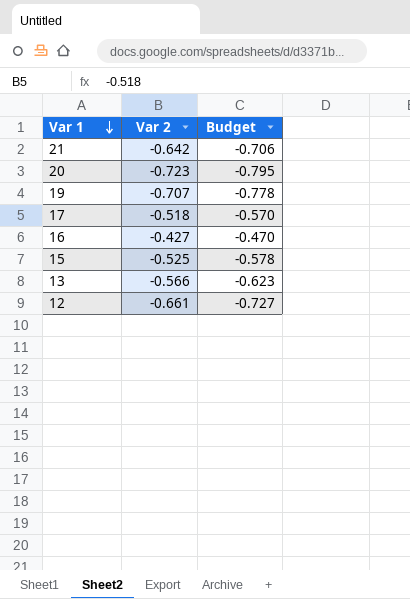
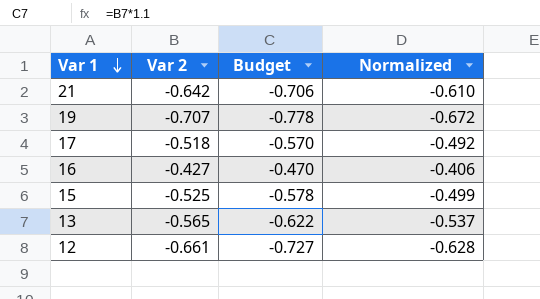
column Normalized | formula: none -> [Var 2] * 0.95
row 20: -0.723 | -0.795 -> none
13 | Var 2: -0.566 -> -0.565
13 | Budget: -0.623 -> -0.622

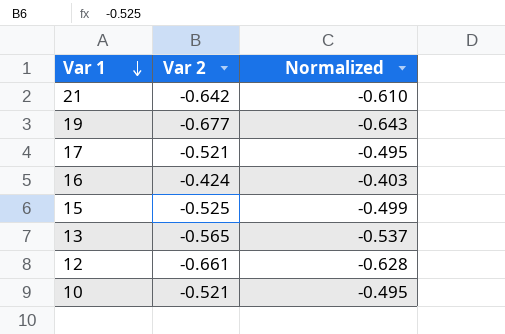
column Budget | formula: [Var 2] * 1.1 -> none
19 | Var 2: -0.707 -> -0.677
19 | Normalized: -0.672 -> -0.643
17 | Var 2: -0.518 -> -0.521
17 | Normalized: -0.492 -> -0.495
16 | Var 2: -0.427 -> -0.424
16 | Normalized: -0.406 -> -0.403
row 10: none -> -0.521 | -0.495

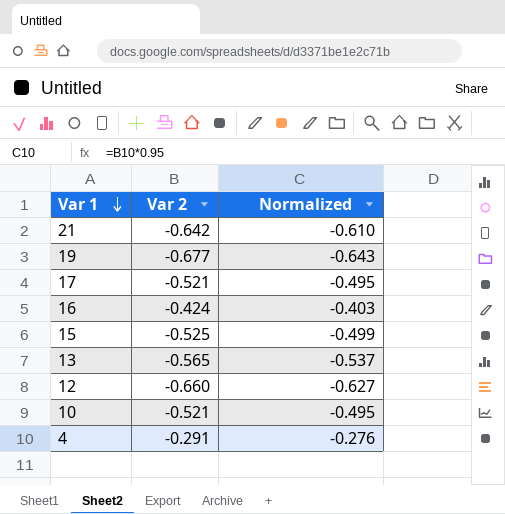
12 | Var 2: -0.661 -> -0.660
12 | Normalized: -0.628 -> -0.627
row 4: none -> -0.291 | -0.276

